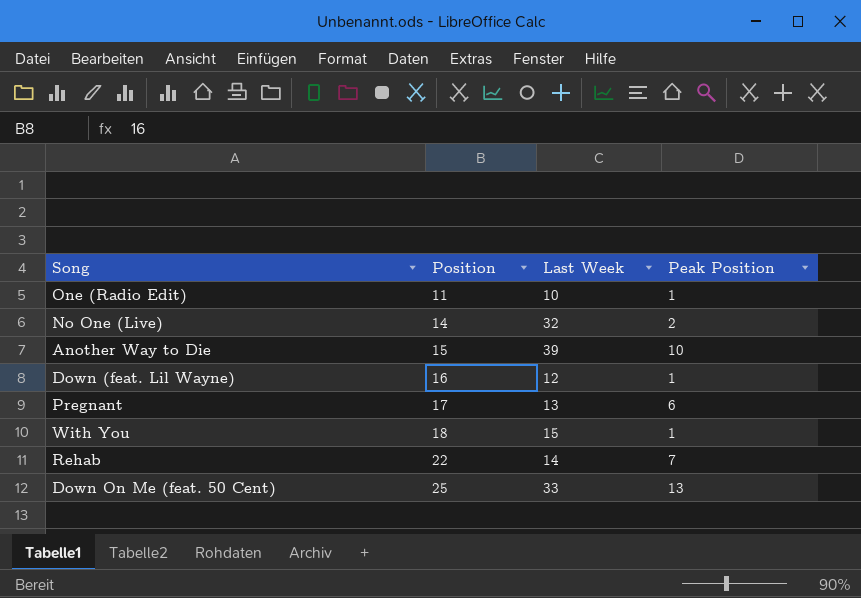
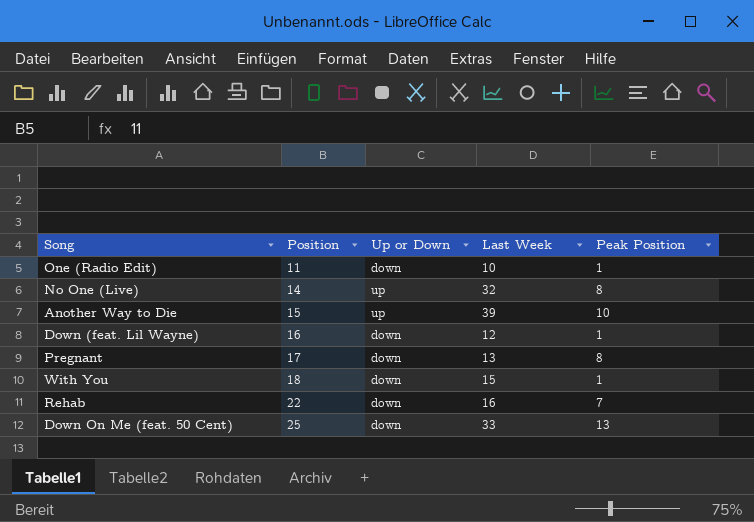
column Up or Down | position: none -> 3
No One (Live) | Peak Position: 2 -> 8
Pregnant | Peak Position: 6 -> 8
Rehab | Last Week: 14 -> 16

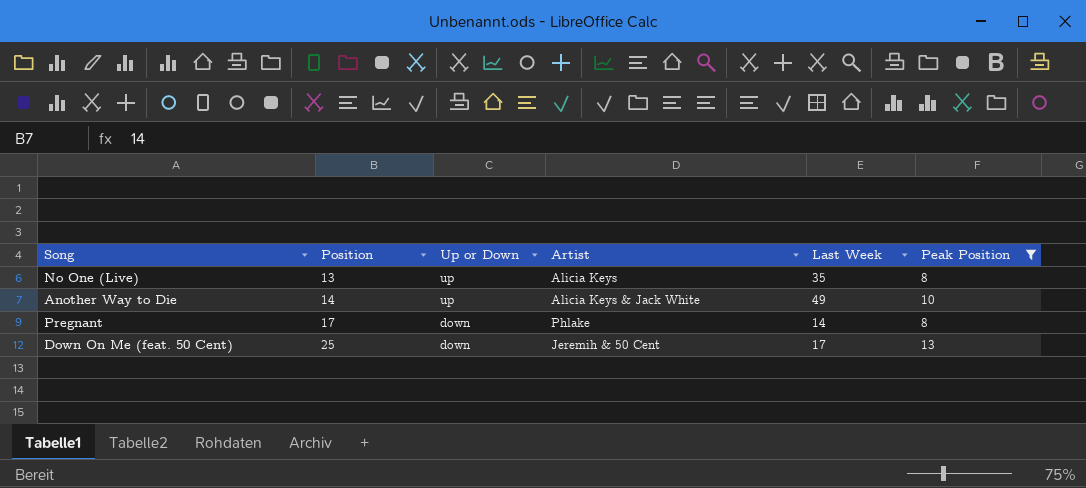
filter: none -> Peak Position >= 8
column Artist | position: none -> 4
No One (Live) | Position: 14 -> 13
No One (Live) | Last Week: 32 -> 35
Another Way to Die | Position: 15 -> 14
Another Way to Die | Last Week: 39 -> 49
Pregnant | Last Week: 13 -> 14
Down On Me (feat. 50 Cent) | Last Week: 33 -> 17

